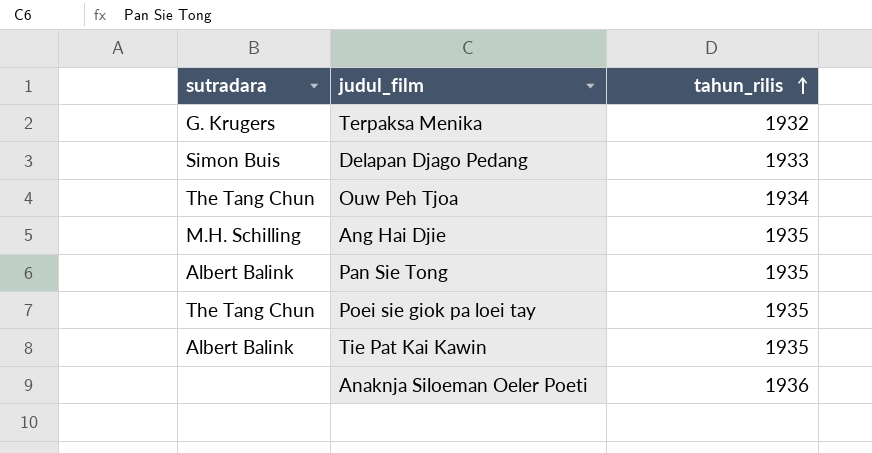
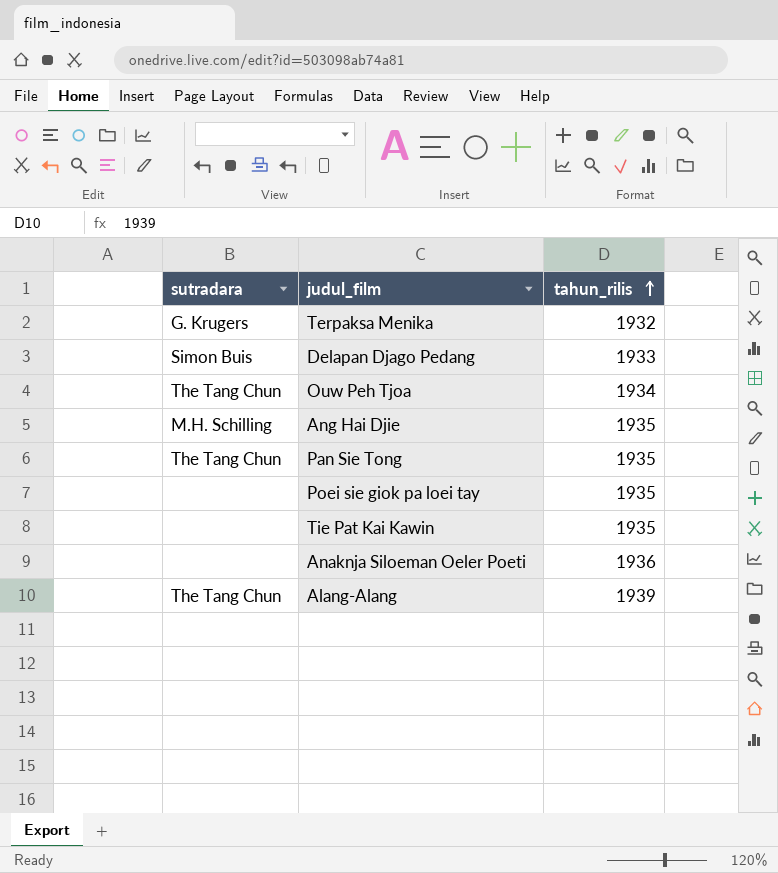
Pan Sie Tong | sutradara: Albert Balink -> The Tang Chun
Poei sie giok pa loei tay | sutradara: The Tang Chun -> none
Tie Pat Kai Kawin | sutradara: Albert Balink -> none
row Alang-Alang: none -> The Tang Chun | 1939

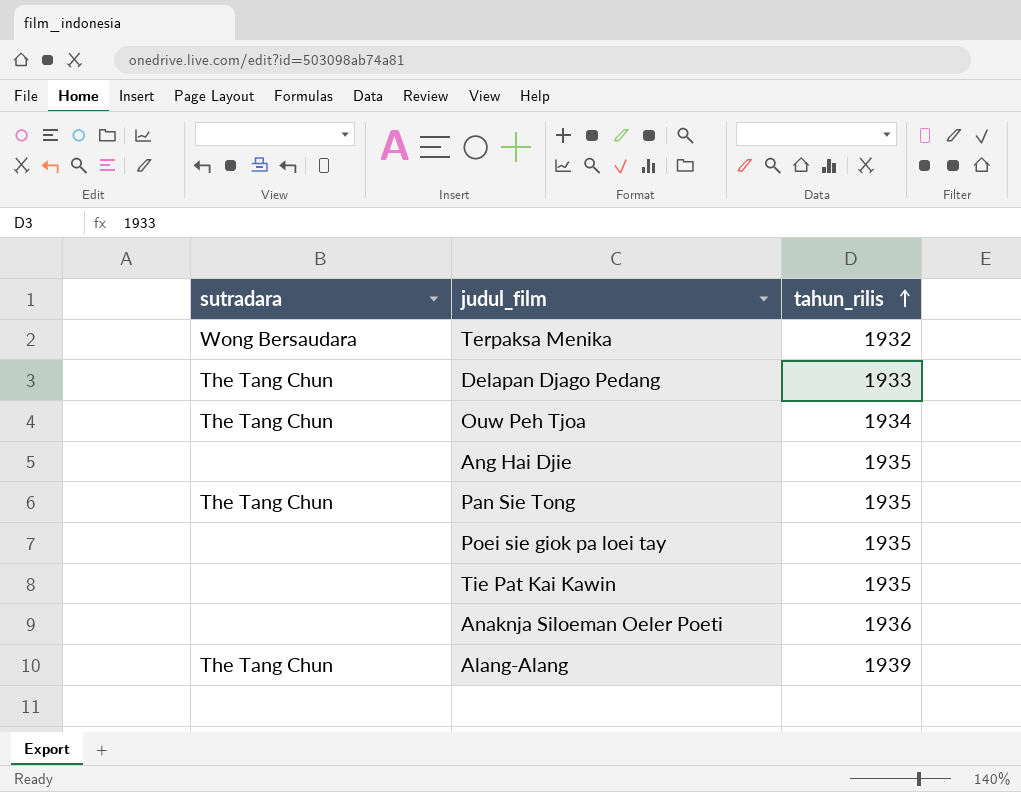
Terpaksa Menika | sutradara: G. Krugers -> Wong Bersaudara
Delapan Djago Pedang | sutradara: Simon Buis -> The Tang Chun
Ang Hai Djie | sutradara: M.H. Schilling -> none

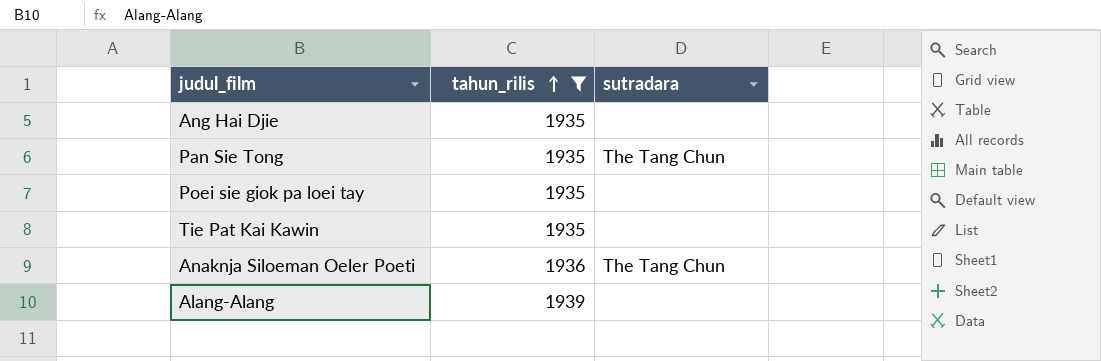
filter: none -> tahun_rilis >= 1935
column sutradara | position: 1 -> 3
Anaknja Siloeman Oeler Poeti | sutradara: none -> The Tang Chun
Alang-Alang | sutradara: The Tang Chun -> none

